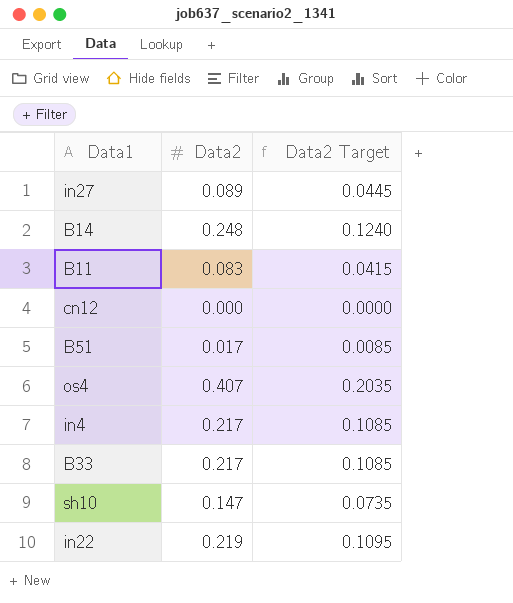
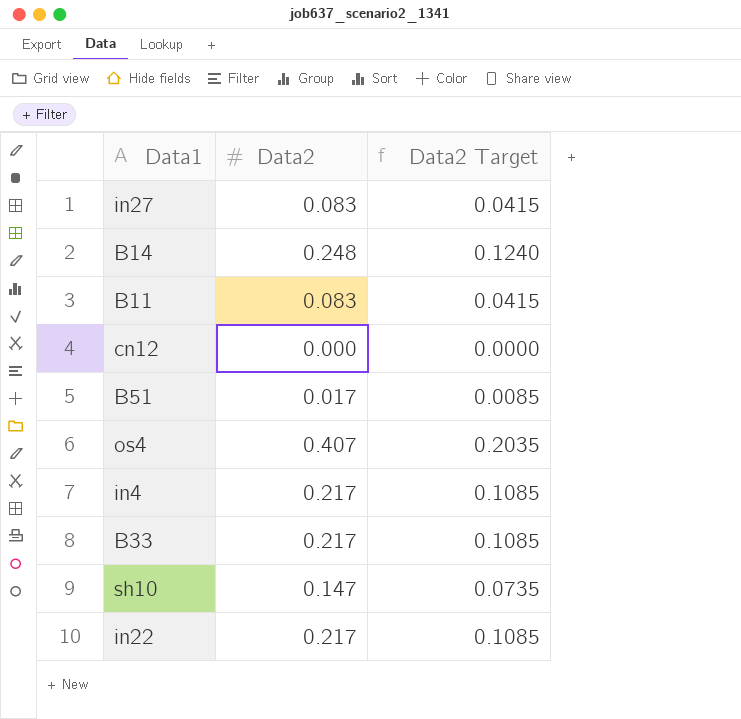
in27 | Data2: 0.089 -> 0.083
in27 | Data2 Target: 0.0445 -> 0.0415
in22 | Data2: 0.219 -> 0.217
in22 | Data2 Target: 0.1095 -> 0.1085

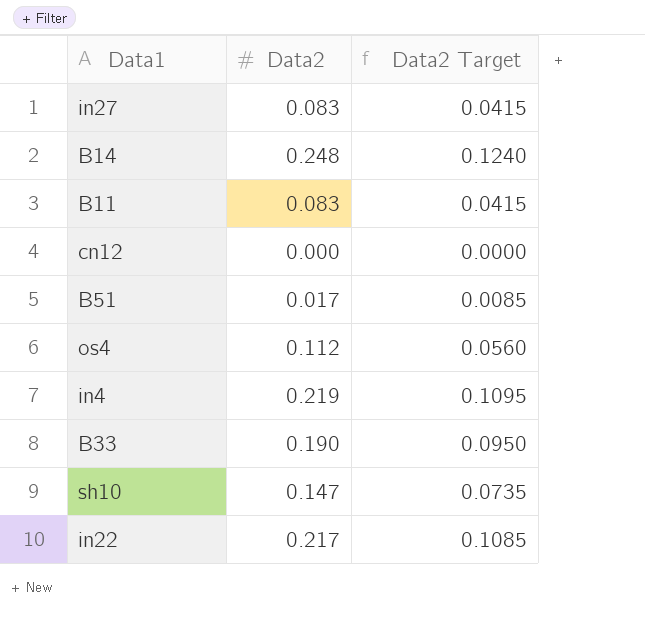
os4 | Data2: 0.407 -> 0.112
os4 | Data2 Target: 0.2035 -> 0.0560
in4 | Data2: 0.217 -> 0.219
in4 | Data2 Target: 0.1085 -> 0.1095
B33 | Data2: 0.217 -> 0.190
B33 | Data2 Target: 0.1085 -> 0.0950

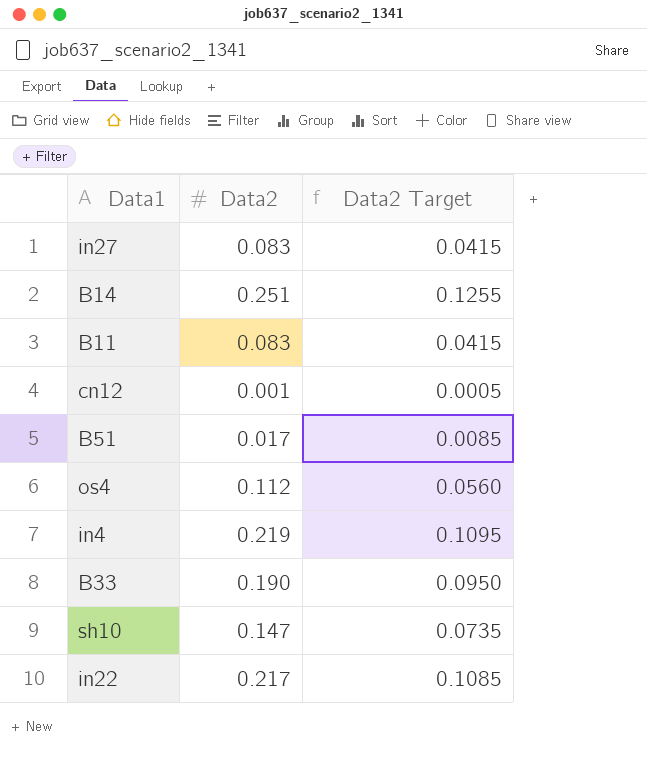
B14 | Data2: 0.248 -> 0.251
B14 | Data2 Target: 0.1240 -> 0.1255
cn12 | Data2: 0.000 -> 0.001
cn12 | Data2 Target: 0.0000 -> 0.0005

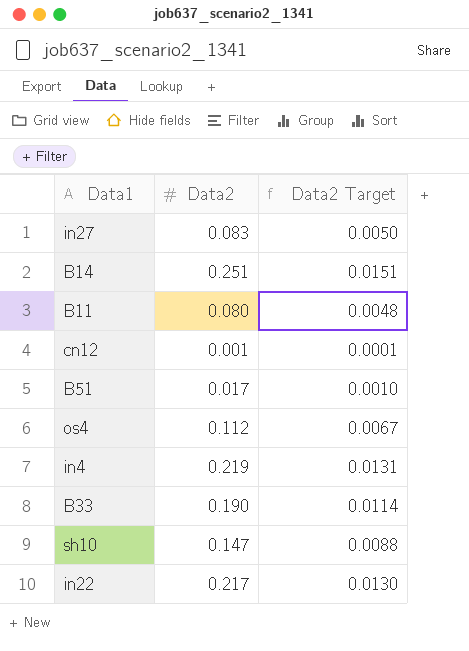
column Data2 Target | formula: [Data2] * 0.5 -> [Data2] * 0.06
B11 | Data2: 0.083 -> 0.080

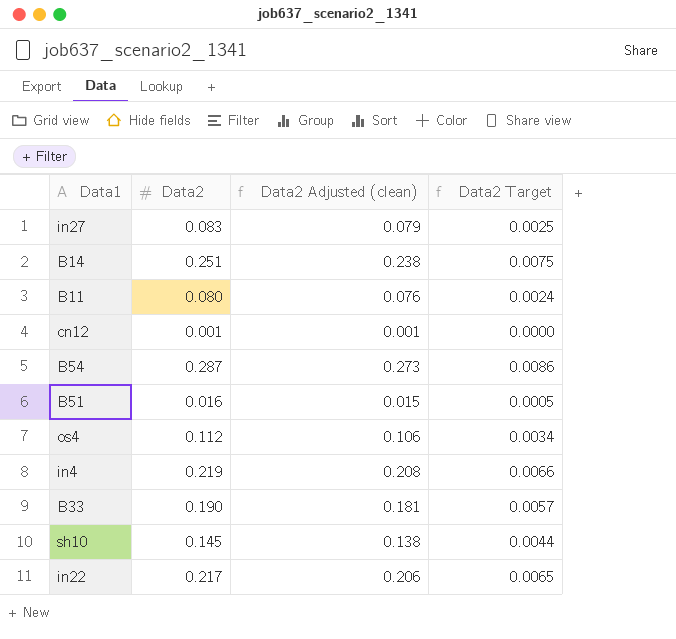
column Data2 Adjusted (clean) | formula: none -> [Data2] * 0.95
column Data2 Target | formula: [Data2] * 0.06 -> [Data2] * 0.03
row B54: none -> 0.287 | 0.273 | 0.0086
B51 | Data2: 0.017 -> 0.016
sh10 | Data2: 0.147 -> 0.145

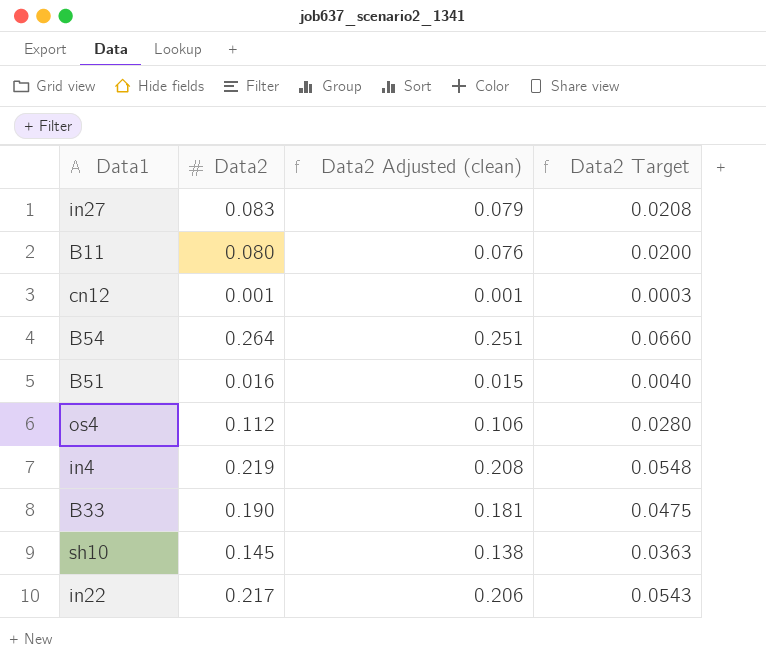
column Data2 Target | formula: [Data2] * 0.03 -> [Data2] * 0.25
row B14: 0.251 | 0.238 | 0.0075 -> none
B54 | Data2: 0.287 -> 0.264
B54 | Data2 Adjusted (clean): 0.273 -> 0.251

